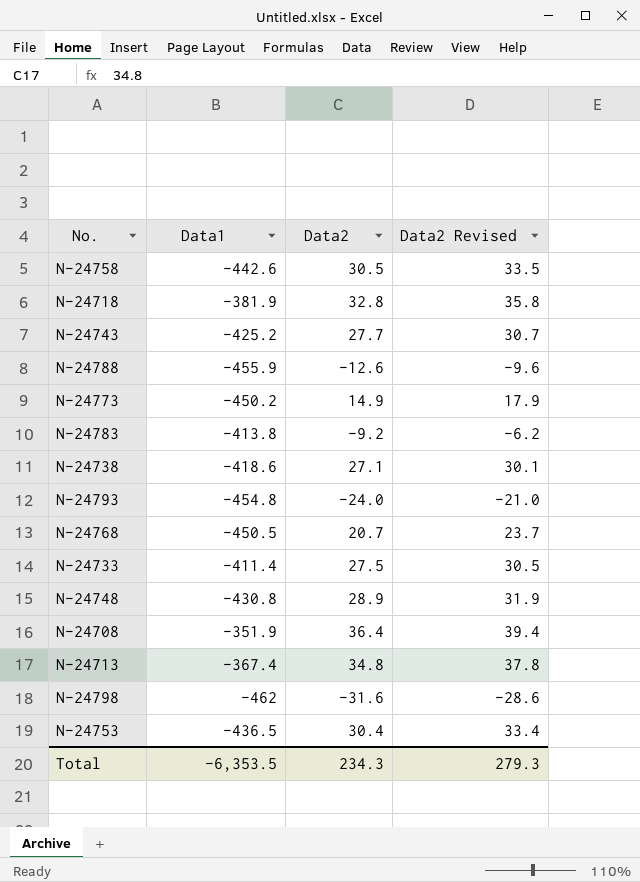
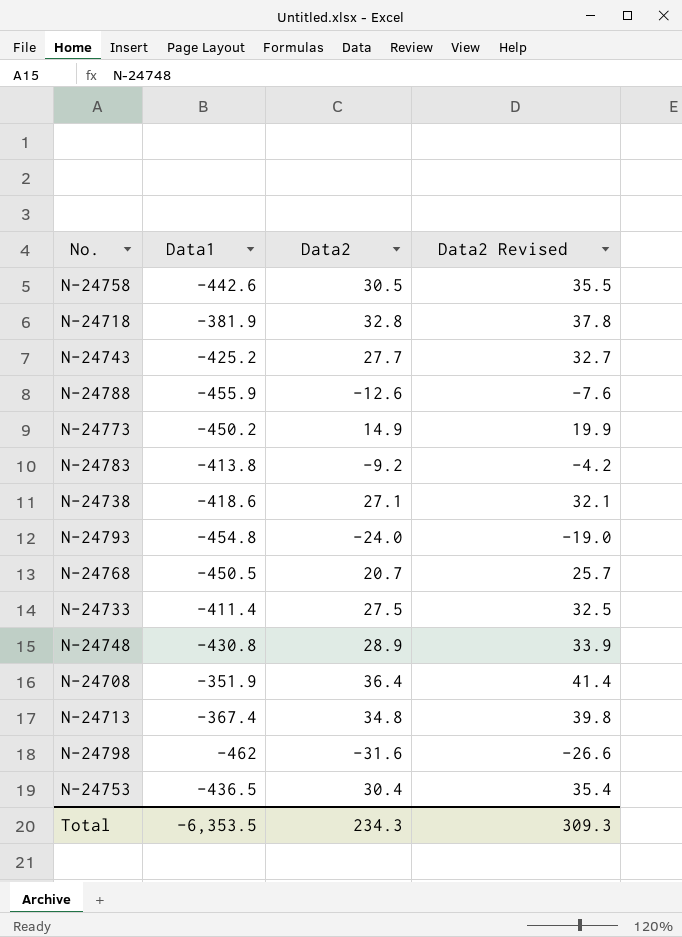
column Data2 Revised | formula: [Data2] + 3 -> [Data2] + 5
Total | Data2 Revised: 279.3 -> 309.3

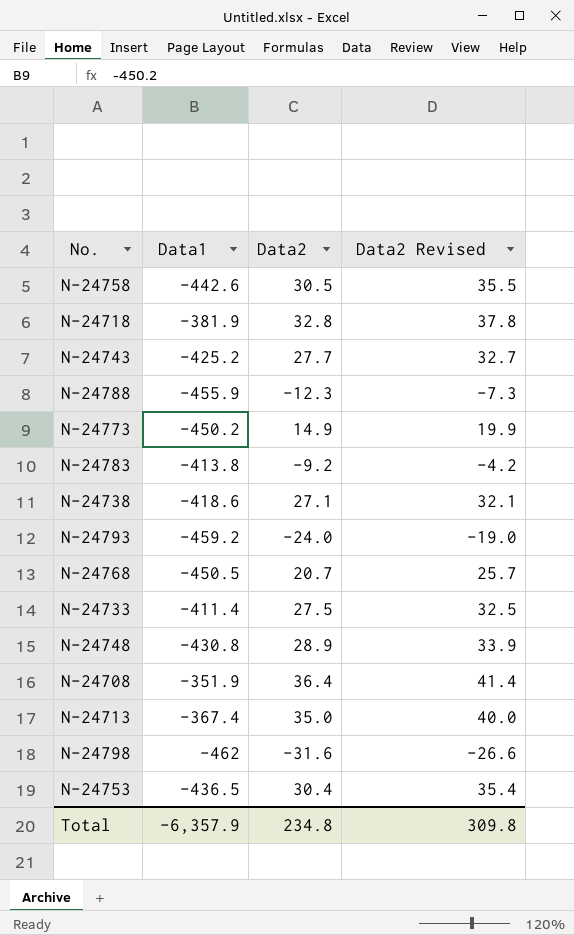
N-24788 | Data2: -12.6 -> -12.3
N-24788 | Data2 Revised: -7.6 -> -7.3
N-24793 | Data1: -454.8 -> -459.2
N-24713 | Data2: 34.8 -> 35.0
N-24713 | Data2 Revised: 39.8 -> 40.0
Total | Data1: -6,353.5 -> -6,357.9
Total | Data2: 234.3 -> 234.8
Total | Data2 Revised: 309.3 -> 309.8

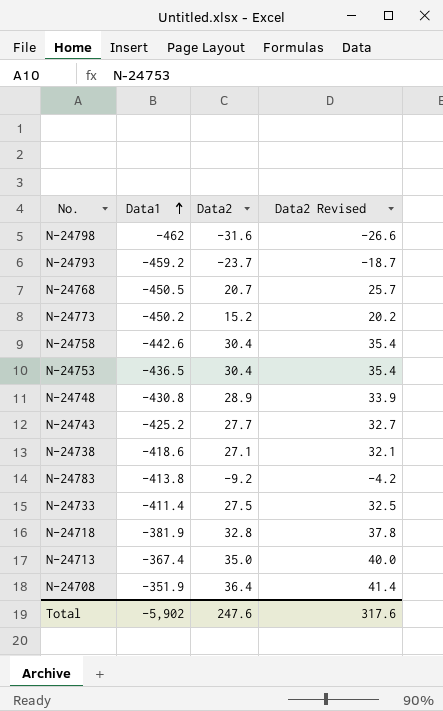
row order: none -> Data1 ascending
row N-24788: -455.9 | -12.3 | -7.3 -> none
N-24793 | Data2: -24.0 -> -23.7
N-24793 | Data2 Revised: -19.0 -> -18.7
N-24773 | Data2: 14.9 -> 15.2
N-24773 | Data2 Revised: 19.9 -> 20.2
N-24758 | Data2: 30.5 -> 30.4
N-24758 | Data2 Revised: 35.5 -> 35.4
Total | Data1: -6,357.9 -> -5,902
Total | Data2: 234.8 -> 247.6
Total | Data2 Revised: 309.8 -> 317.6

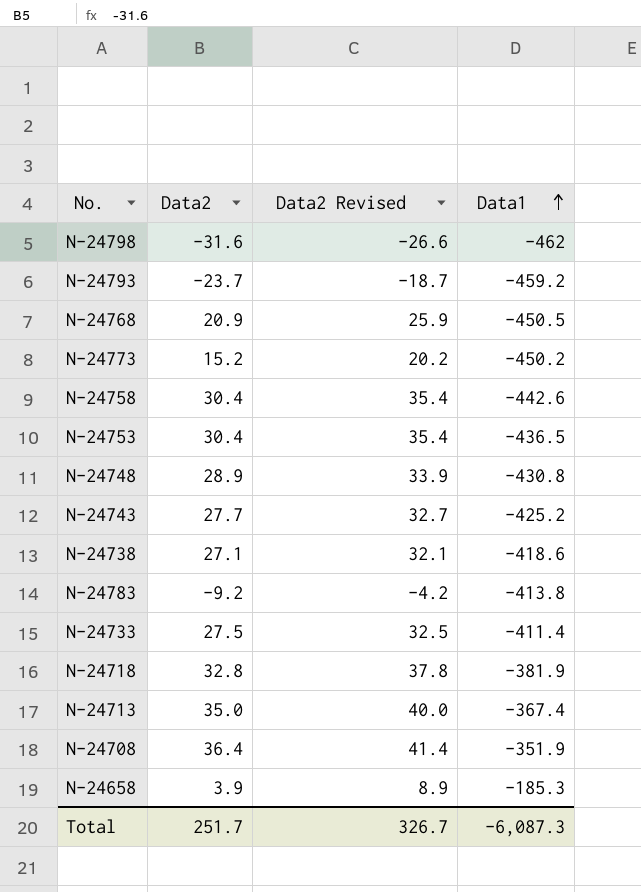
column Data1 | position: 2 -> 4
N-24768 | Data2: 20.7 -> 20.9
N-24768 | Data2 Revised: 25.7 -> 25.9
row N-24658: none -> 3.9 | 8.9 | -185.3
Total | Data2: 247.6 -> 251.7
Total | Data2 Revised: 317.6 -> 326.7
Total | Data1: -5,902 -> -6,087.3

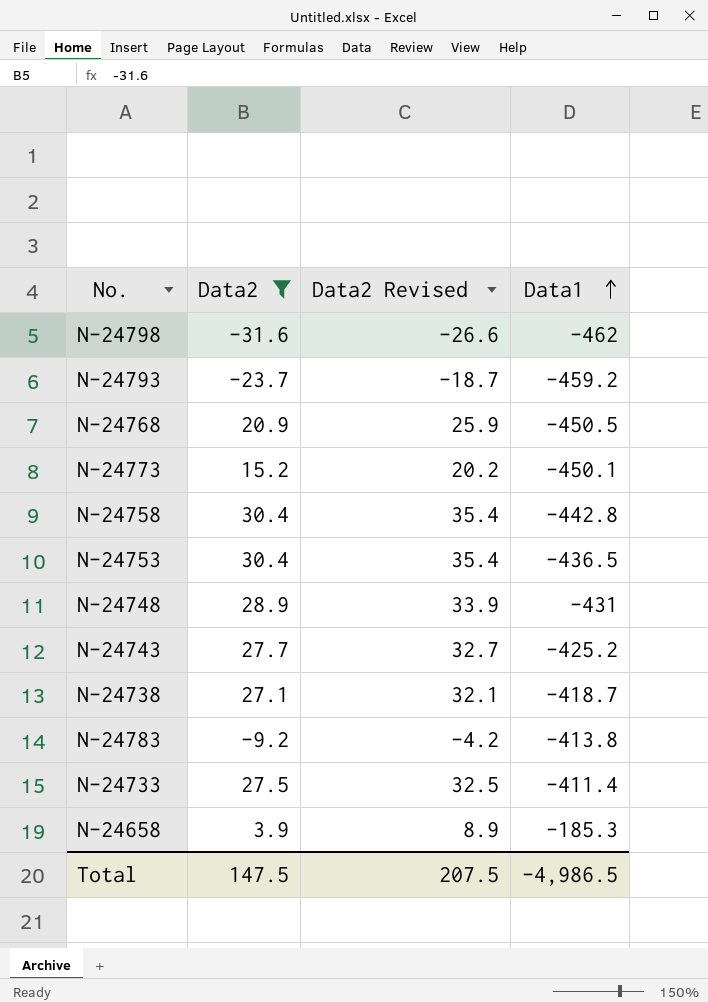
filter: none -> Data2 <= 30.4
N-24773 | Data1: -450.2 -> -450.1
N-24758 | Data1: -442.6 -> -442.8
N-24748 | Data1: -430.8 -> -431
N-24738 | Data1: -418.6 -> -418.7
Total | Data2: 251.7 -> 147.5
Total | Data2 Revised: 326.7 -> 207.5
Total | Data1: -6,087.3 -> -4,986.5

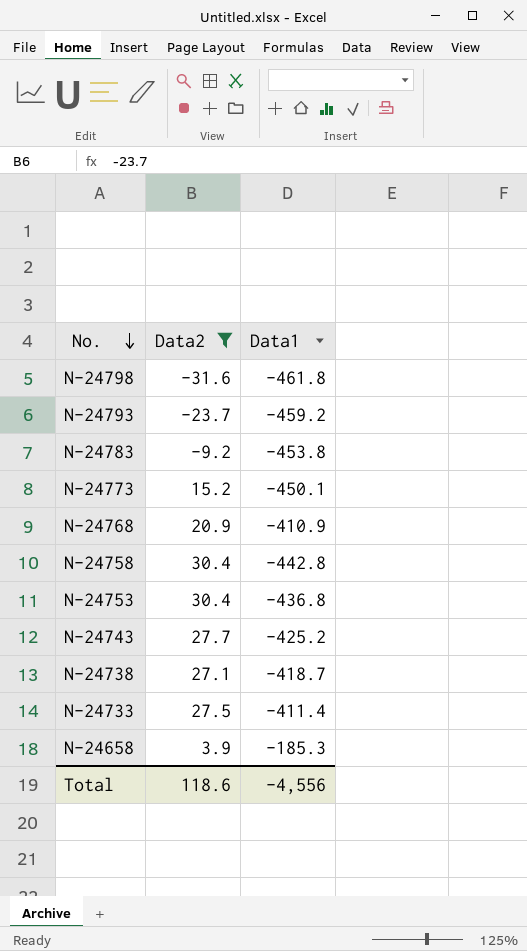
row order: Data1 ascending -> No. descending
column Data2 Revised | formula: [Data2] + 5 -> none
row N-24748: 28.9 | 33.9 | -431 -> none
N-24798 | Data1: -462 -> -461.8
N-24783 | Data1: -413.8 -> -453.8
N-24768 | Data1: -450.5 -> -410.9
N-24753 | Data1: -436.5 -> -436.8
Total | Data2: 147.5 -> 118.6
Total | Data1: -4,986.5 -> -4,556

